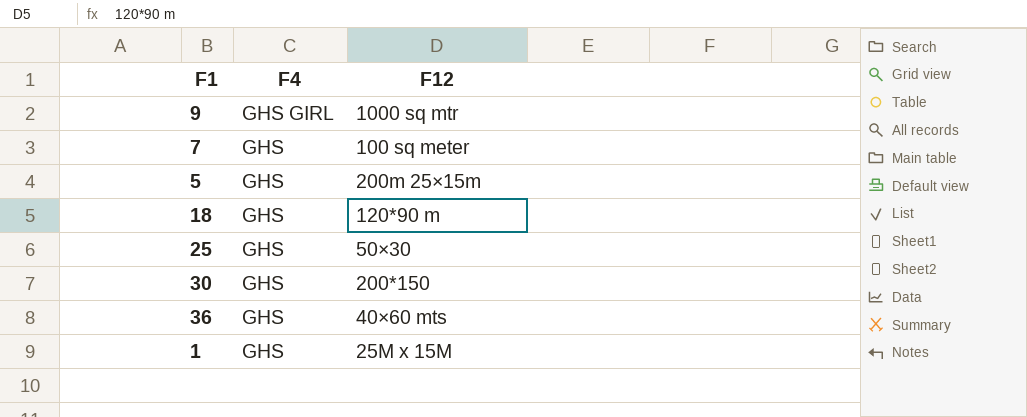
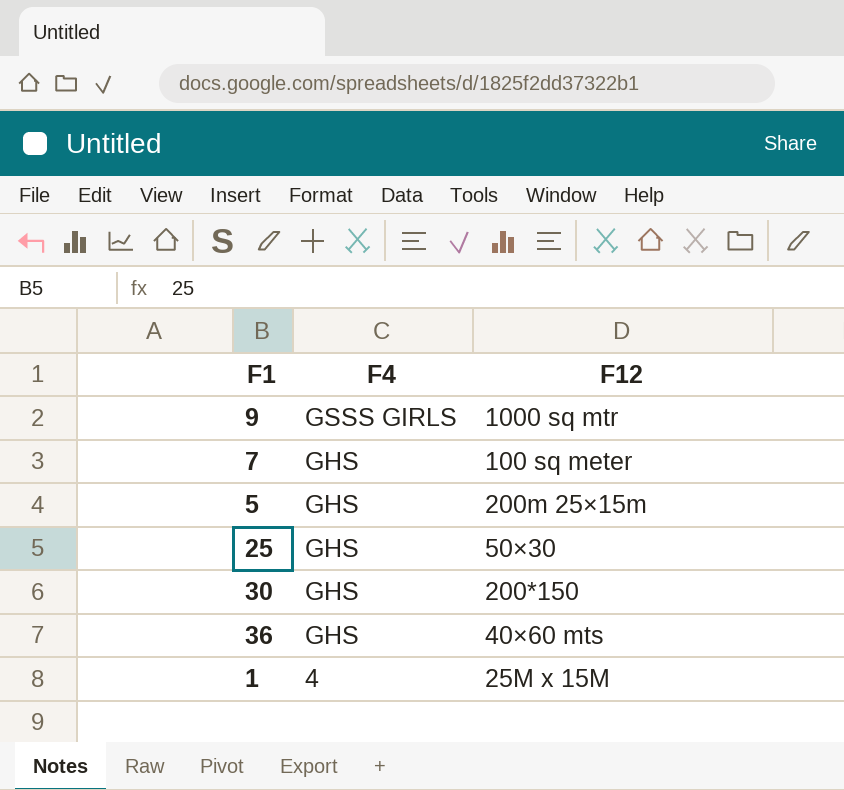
row 18: GHS | 120*90 m -> none
9 | F4: GHS GIRL -> GSSS GIRLS
1 | F4: GHS -> 4

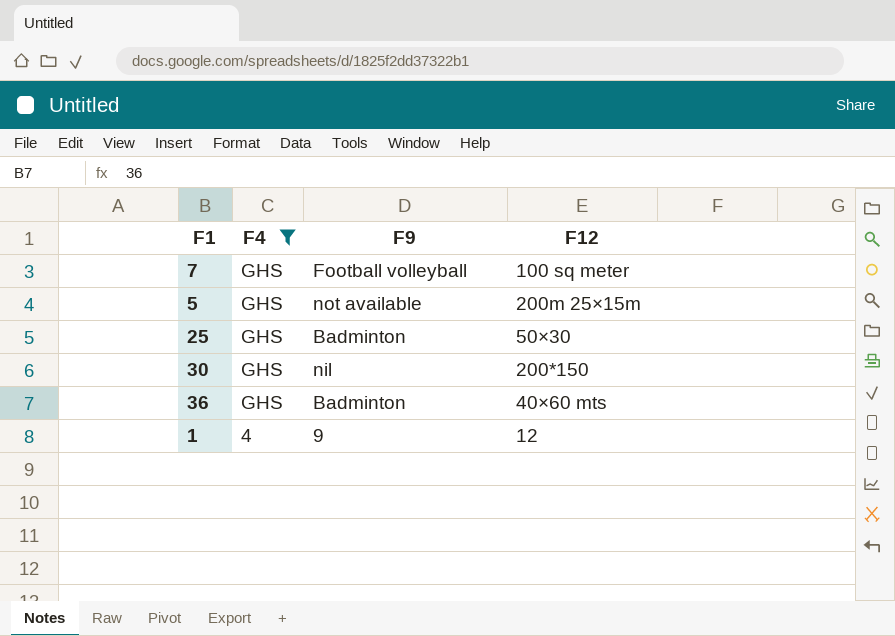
filter: none -> F4 != GSSS GIRLS
column F9 | position: none -> 3
1 | F12: 25M x 15M -> 12

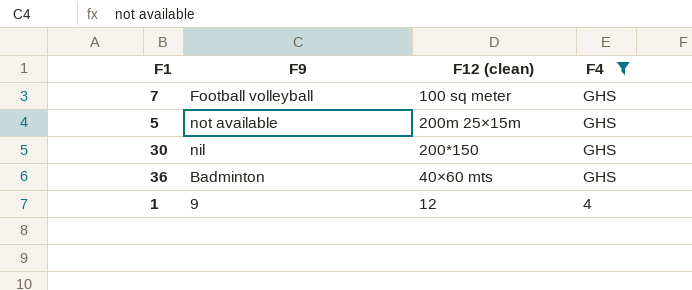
column name: F12 -> F12 (clean)
column F4 | position: 2 -> 4
row 25: GHS | Badminton | 50×30 -> none

